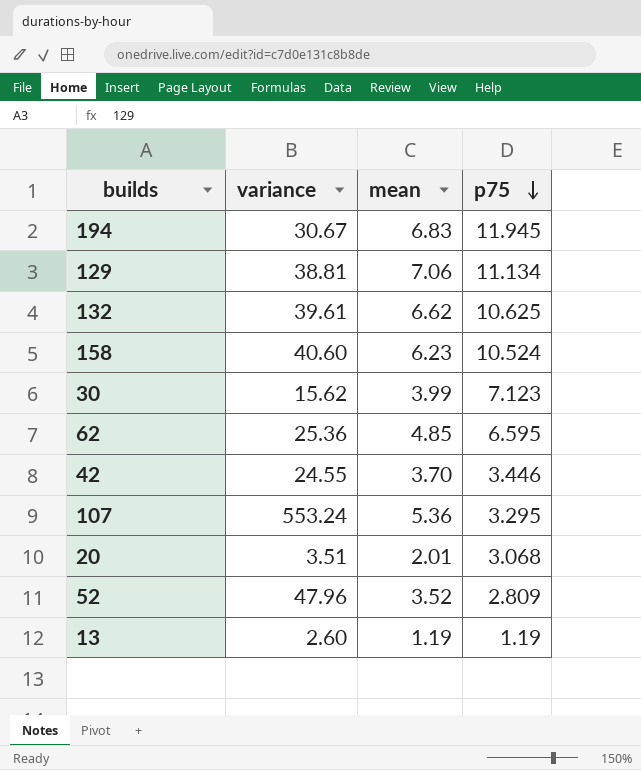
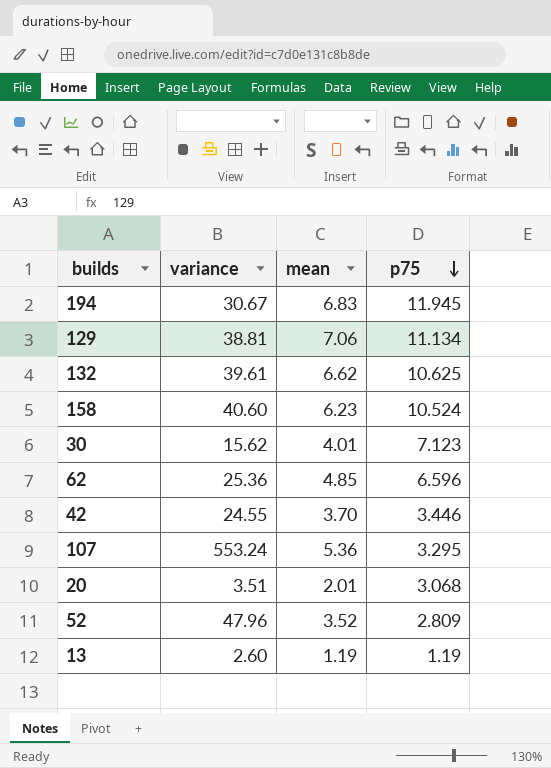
30 | mean: 3.99 -> 4.01
62 | p75: 6.595 -> 6.596

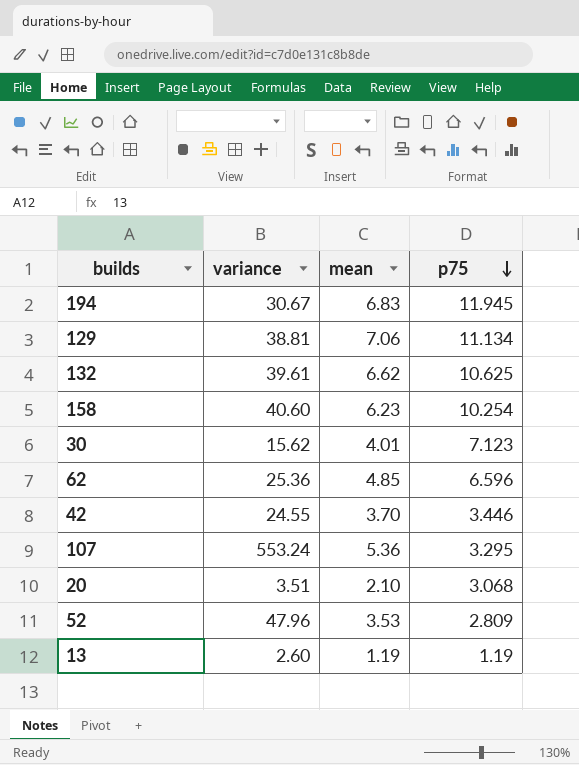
158 | p75: 10.524 -> 10.254
20 | mean: 2.01 -> 2.10
52 | mean: 3.52 -> 3.53

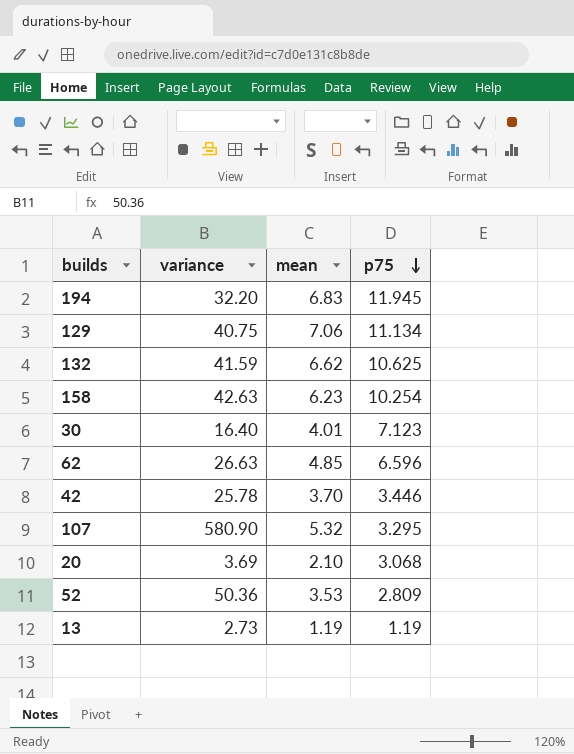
194 | variance: 30.67 -> 32.20
129 | variance: 38.81 -> 40.75
132 | variance: 39.61 -> 41.59
158 | variance: 40.60 -> 42.63
30 | variance: 15.62 -> 16.40
62 | variance: 25.36 -> 26.63
42 | variance: 24.55 -> 25.78
107 | variance: 553.24 -> 580.90
107 | mean: 5.36 -> 5.32
20 | variance: 3.51 -> 3.69
52 | variance: 47.96 -> 50.36
13 | variance: 2.60 -> 2.73

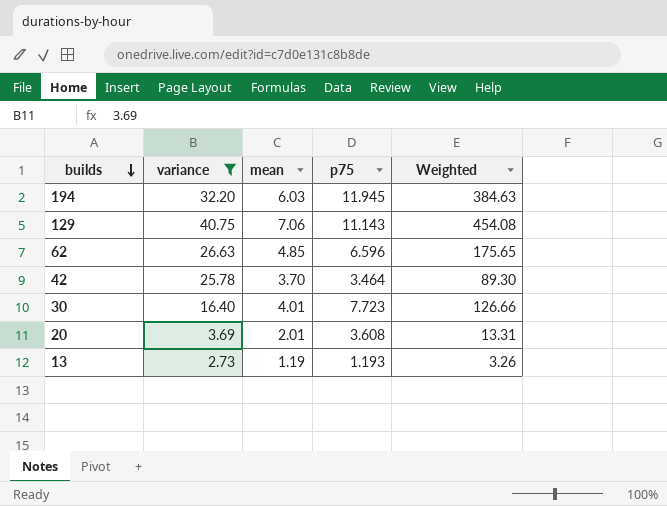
filter: none -> variance <= 40.75
row order: p75 descending -> builds descending
column Weighted | formula: none -> [variance] * [p75]
194 | mean: 6.83 -> 6.03
129 | p75: 11.134 -> 11.143
42 | p75: 3.446 -> 3.464
30 | p75: 7.123 -> 7.723
20 | mean: 2.10 -> 2.01
20 | p75: 3.068 -> 3.608
13 | p75: 1.19 -> 1.193

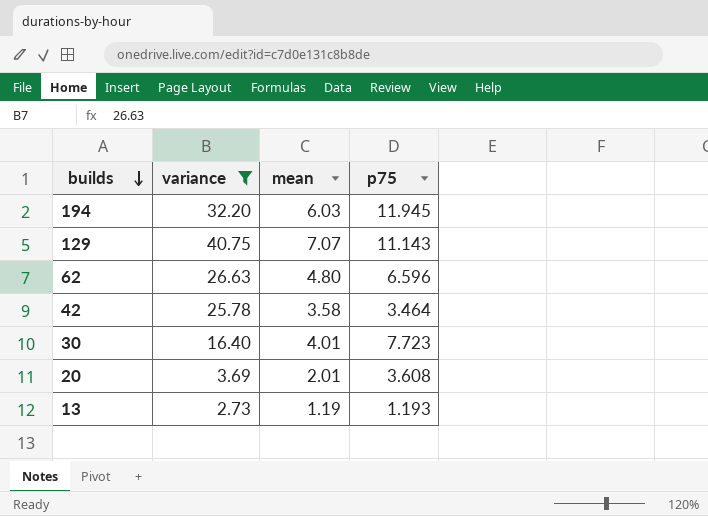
column Weighted | formula: [variance] * [p75] -> none
129 | mean: 7.06 -> 7.07
62 | mean: 4.85 -> 4.80
42 | mean: 3.70 -> 3.58

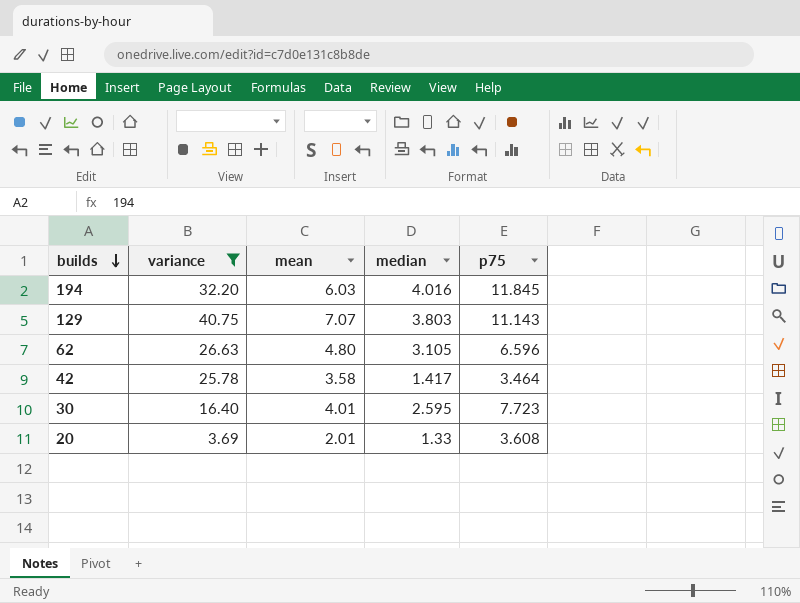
column median | position: none -> 4
row 13: 2.73 | 1.19 | 1.193 -> none
194 | p75: 11.945 -> 11.845

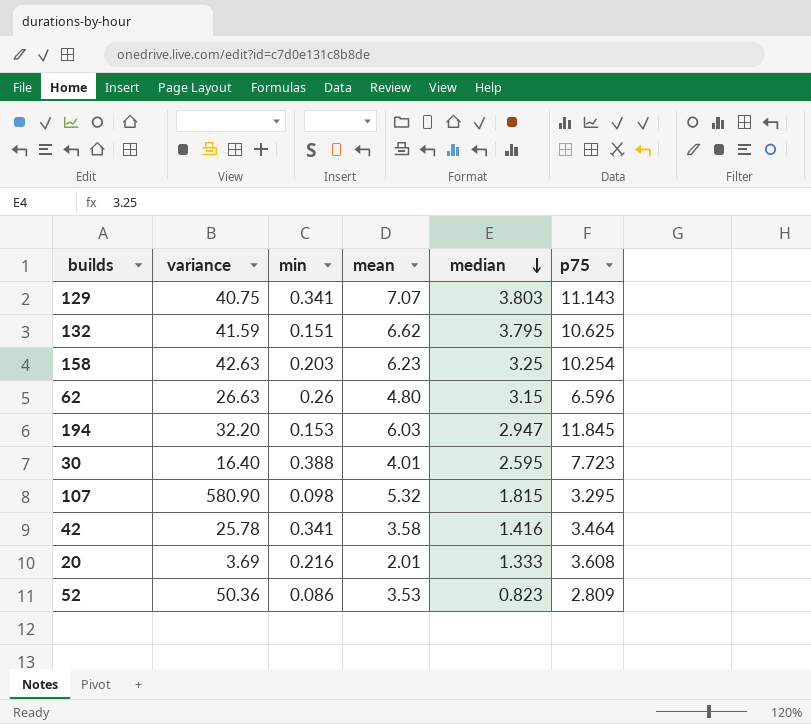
filter: variance <= 40.75 -> none
row order: builds descending -> median descending
column min | position: none -> 3
62 | median: 3.105 -> 3.15
194 | median: 4.016 -> 2.947
42 | median: 1.417 -> 1.416
20 | median: 1.33 -> 1.333

